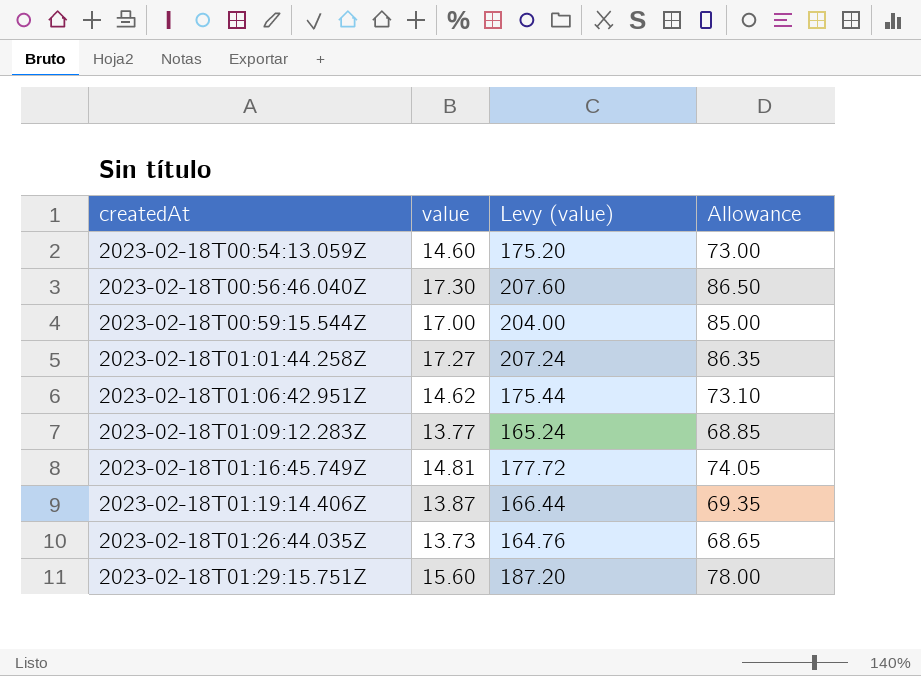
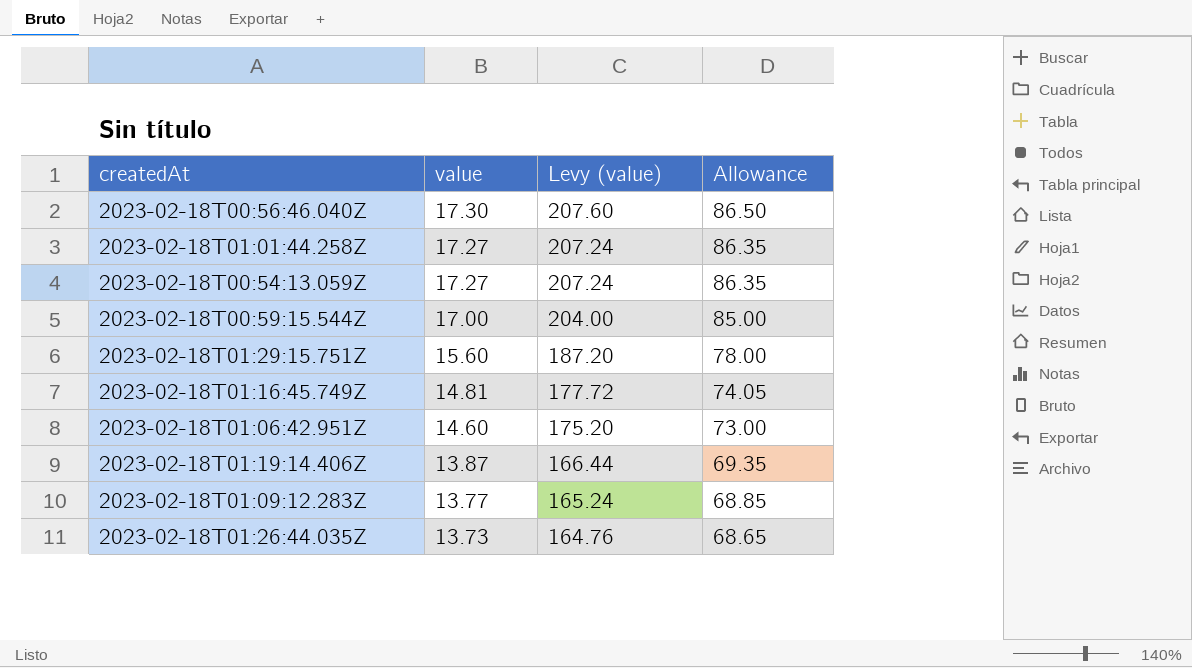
row order: createdAt ascending -> value descending
2023-02-18T00:54:13.059Z | value: 14.60 -> 17.27
2023-02-18T00:54:13.059Z | Levy (value): 175.20 -> 207.24
2023-02-18T00:54:13.059Z | Allowance: 73.00 -> 86.35
2023-02-18T01:06:42.951Z | value: 14.62 -> 14.60
2023-02-18T01:06:42.951Z | Levy (value): 175.44 -> 175.20
2023-02-18T01:06:42.951Z | Allowance: 73.10 -> 73.00

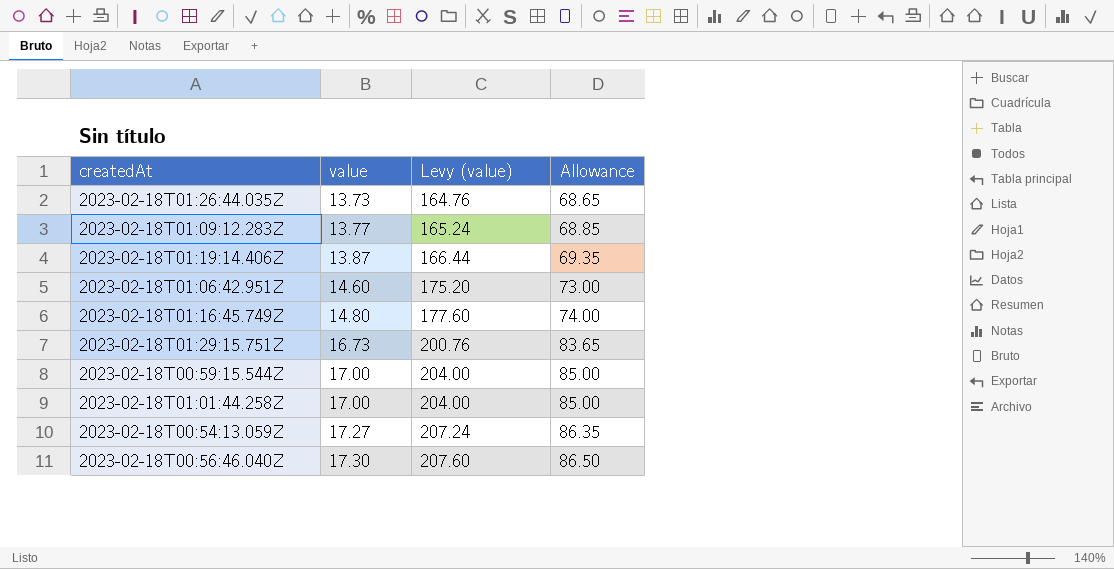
row order: value descending -> value ascending
2023-02-18T01:16:45.749Z | value: 14.81 -> 14.80
2023-02-18T01:16:45.749Z | Levy (value): 177.72 -> 177.60
2023-02-18T01:16:45.749Z | Allowance: 74.05 -> 74.00
2023-02-18T01:29:15.751Z | value: 15.60 -> 16.73
2023-02-18T01:29:15.751Z | Levy (value): 187.20 -> 200.76
2023-02-18T01:29:15.751Z | Allowance: 78.00 -> 83.65
2023-02-18T01:01:44.258Z | value: 17.27 -> 17.00
2023-02-18T01:01:44.258Z | Levy (value): 207.24 -> 204.00
2023-02-18T01:01:44.258Z | Allowance: 86.35 -> 85.00

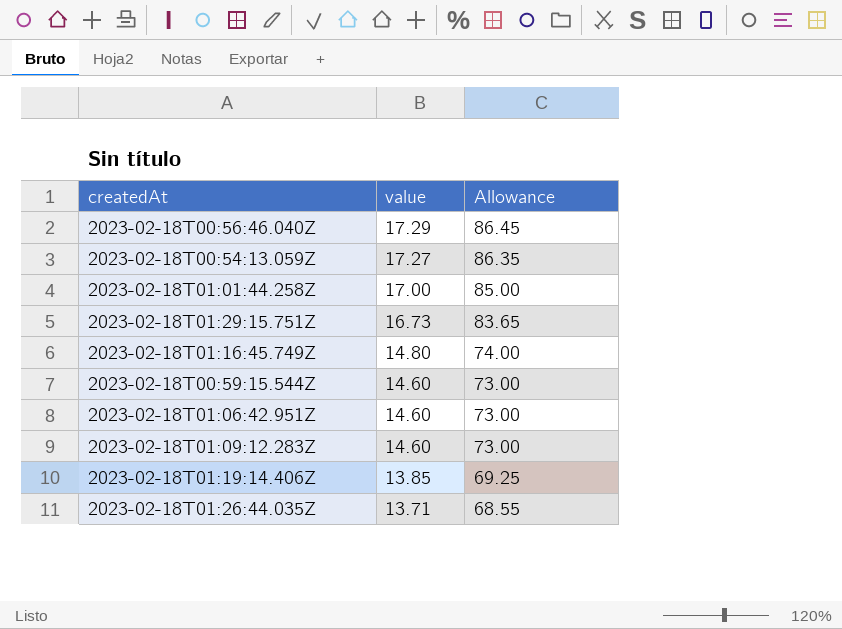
row order: value ascending -> value descending
column Levy (value) | formula: [value] * 12 -> none
2023-02-18T00:56:46.040Z | value: 17.30 -> 17.29
2023-02-18T00:56:46.040Z | Allowance: 86.50 -> 86.45
2023-02-18T00:59:15.544Z | value: 17.00 -> 14.60
2023-02-18T00:59:15.544Z | Allowance: 85.00 -> 73.00
2023-02-18T01:09:12.283Z | value: 13.77 -> 14.60
2023-02-18T01:09:12.283Z | Allowance: 68.85 -> 73.00
2023-02-18T01:19:14.406Z | value: 13.87 -> 13.85
2023-02-18T01:19:14.406Z | Allowance: 69.35 -> 69.25
2023-02-18T01:26:44.035Z | value: 13.73 -> 13.71
2023-02-18T01:26:44.035Z | Allowance: 68.65 -> 68.55

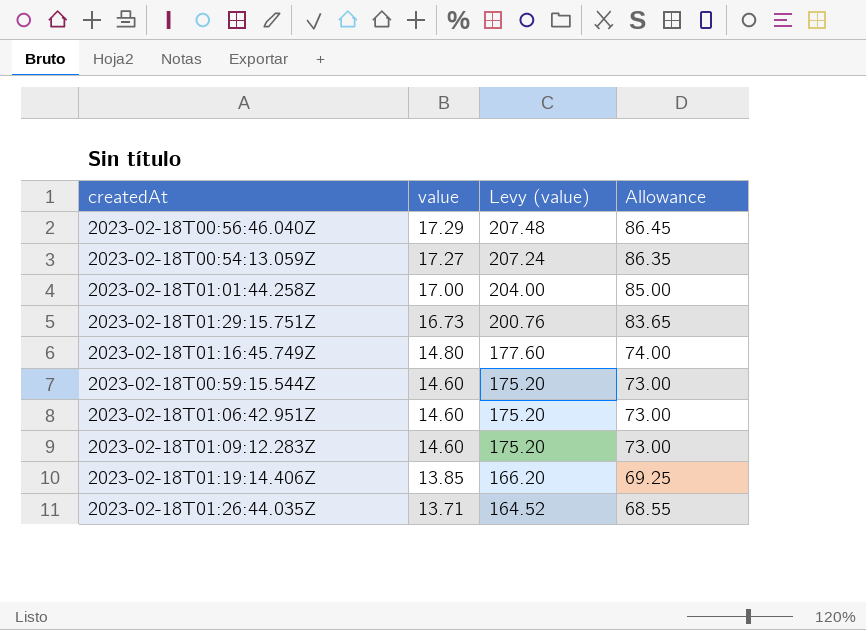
column Levy (value) | formula: none -> [value] * 12

